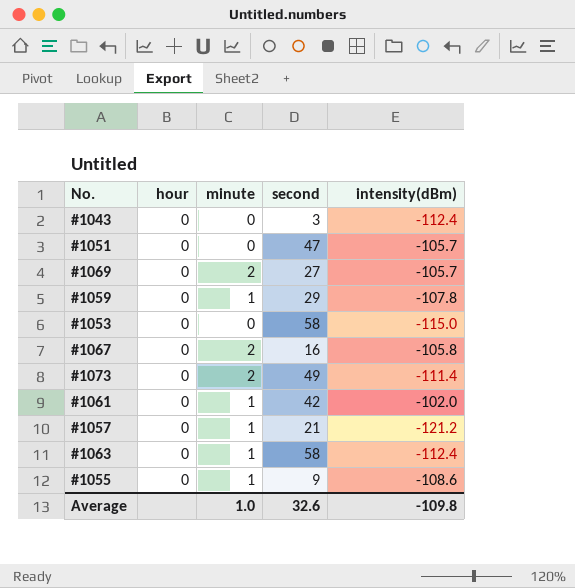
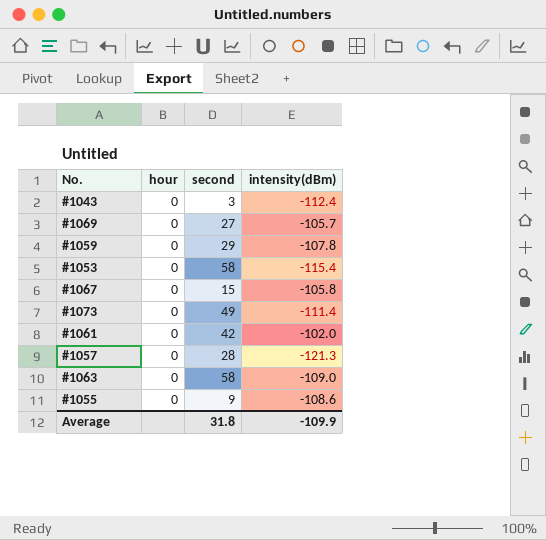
column minute | position: 3 -> none
row #1051: 0 | 0 | 47 | -105.7 -> none
#1053 | intensity(dBm): -115.0 -> -115.4
#1067 | second: 16 -> 15
#1057 | second: 21 -> 28
#1057 | intensity(dBm): -121.2 -> -121.3
#1063 | intensity(dBm): -112.4 -> -109.0
Average | second: 32.6 -> 31.8
Average | intensity(dBm): -109.8 -> -109.9

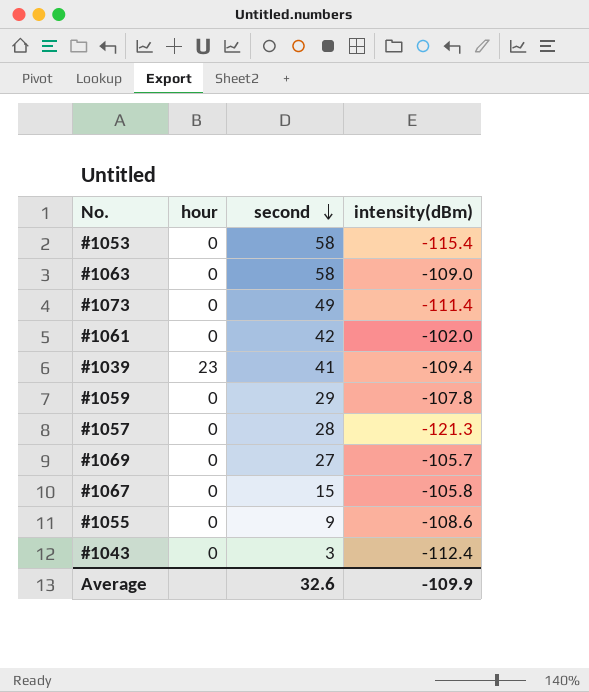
row order: none -> second descending
row #1039: none -> 23 | 41 | -109.4
Average | second: 31.8 -> 32.6

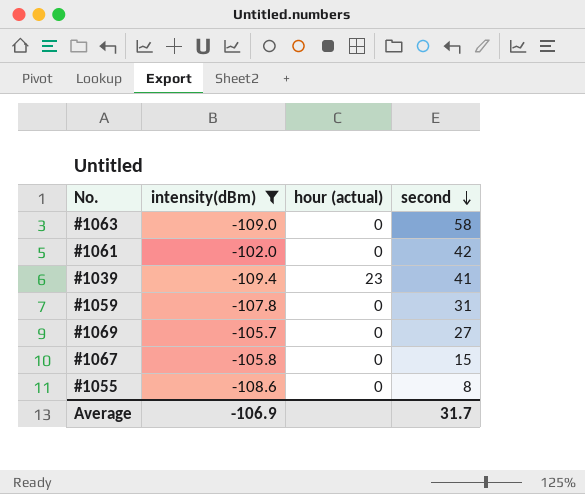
filter: none -> intensity(dBm) >= -109.4
column intensity(dBm) | position: 4 -> 2
column name: hour -> hour (actual)
#1059 | second: 29 -> 31
#1055 | second: 9 -> 8
Average | intensity(dBm): -109.9 -> -106.9
Average | second: 32.6 -> 31.7

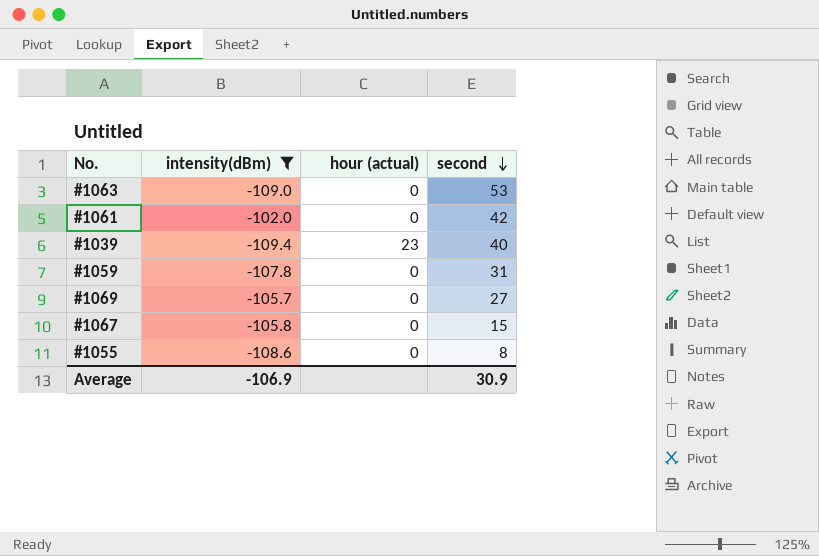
#1063 | second: 58 -> 53
#1039 | second: 41 -> 40
Average | second: 31.7 -> 30.9

